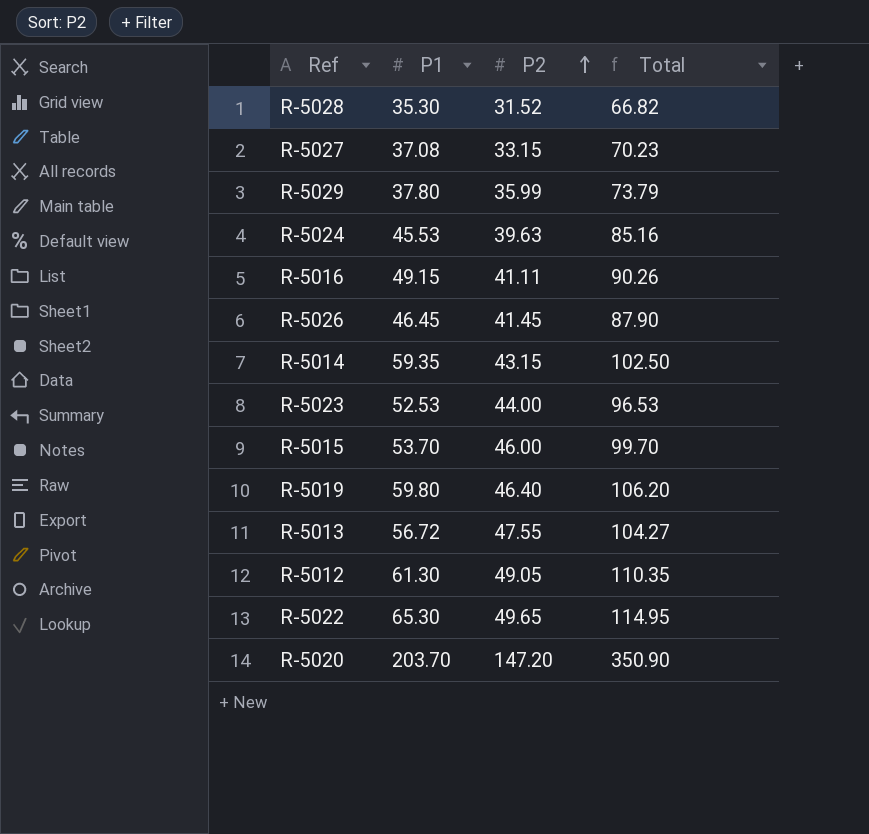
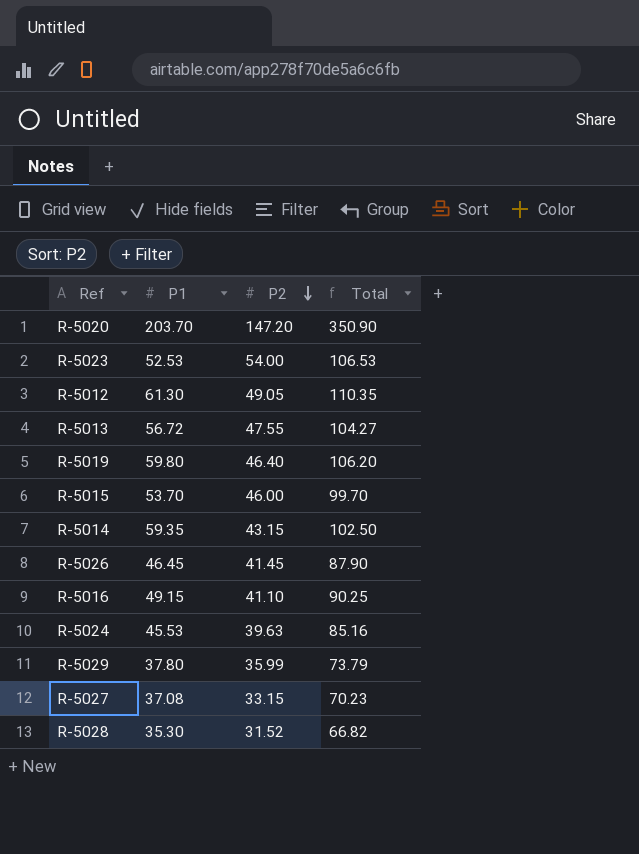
row order: P2 ascending -> P2 descending
row R-5022: 65.30 | 49.65 | 114.95 -> none
R-5023 | P2: 44.00 -> 54.00
R-5023 | Total: 96.53 -> 106.53
R-5016 | P2: 41.11 -> 41.10
R-5016 | Total: 90.26 -> 90.25

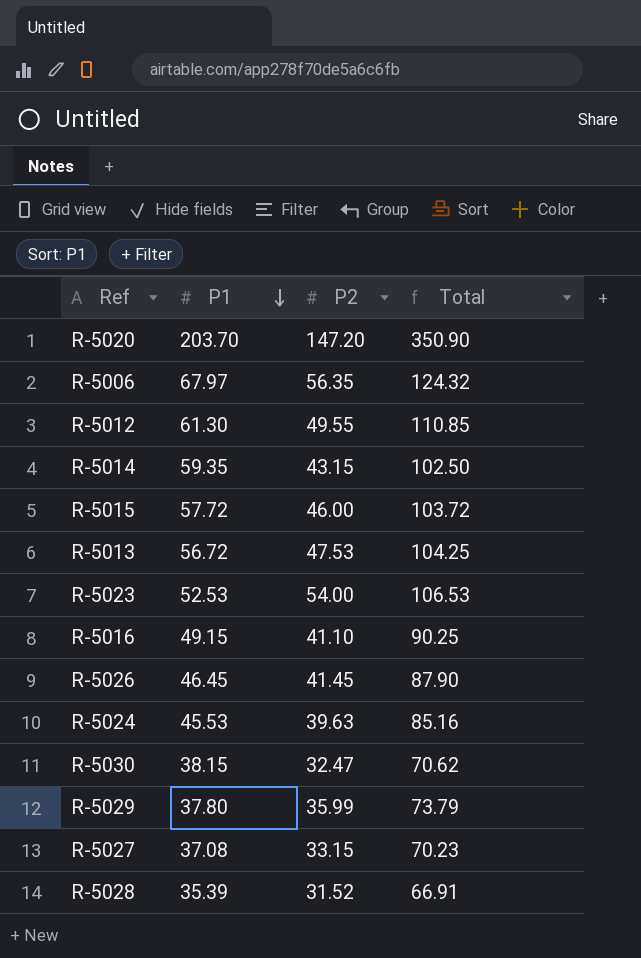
row order: P2 descending -> P1 descending
row R-5019: 59.80 | 46.40 | 106.20 -> none
row R-5006: none -> 67.97 | 56.35 | 124.32
R-5012 | P2: 49.05 -> 49.55
R-5012 | Total: 110.35 -> 110.85
R-5015 | P1: 53.70 -> 57.72
R-5015 | Total: 99.70 -> 103.72
R-5013 | P2: 47.55 -> 47.53
R-5013 | Total: 104.27 -> 104.25
row R-5030: none -> 38.15 | 32.47 | 70.62
R-5028 | P1: 35.30 -> 35.39
R-5028 | Total: 66.82 -> 66.91

